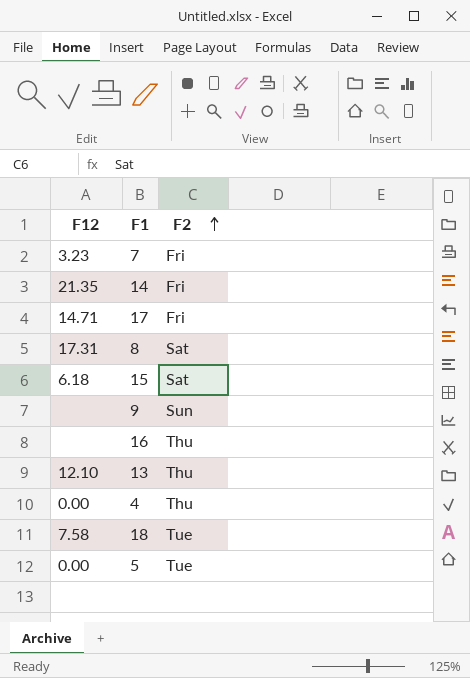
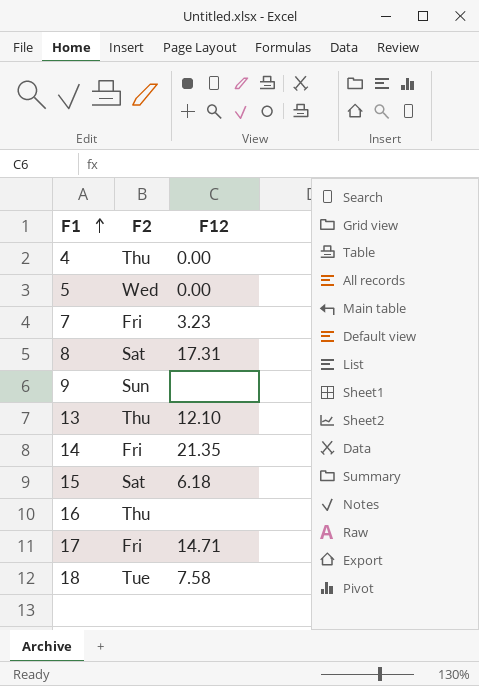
row order: F2 ascending -> F1 ascending
column F12 | position: 1 -> 3
5 | F2: Tue -> Wed

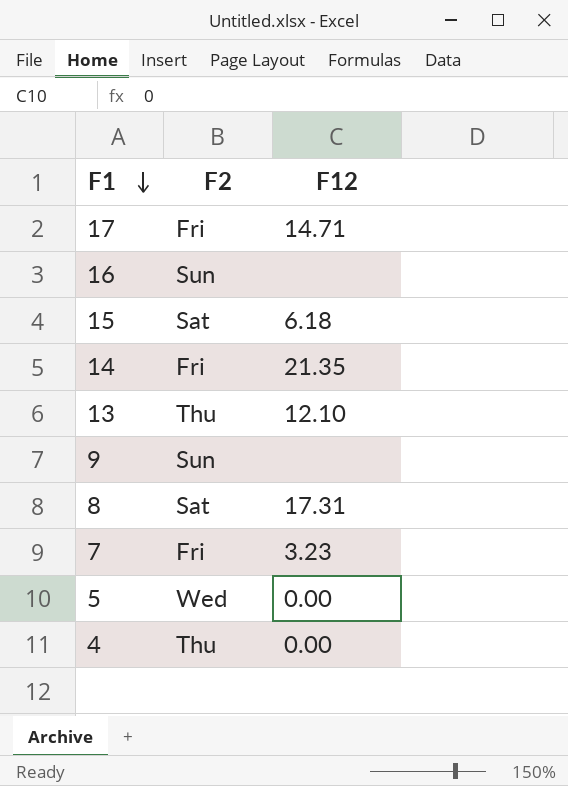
row order: F1 ascending -> F1 descending
row 18: Tue | 7.58 -> none
16 | F2: Thu -> Sun

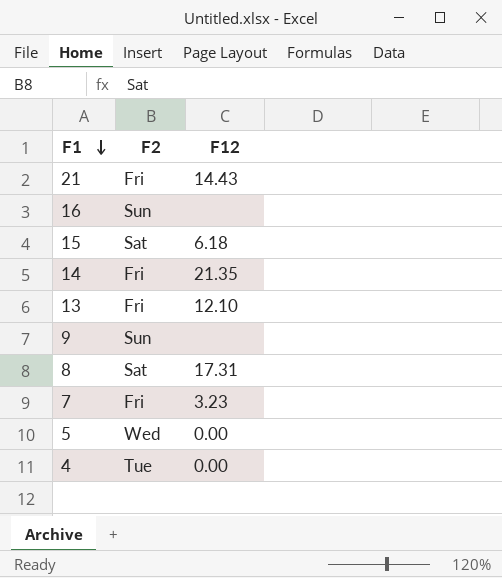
row 17: Fri | 14.71 -> none
row 21: none -> Fri | 14.43
13 | F2: Thu -> Fri
4 | F2: Thu -> Tue

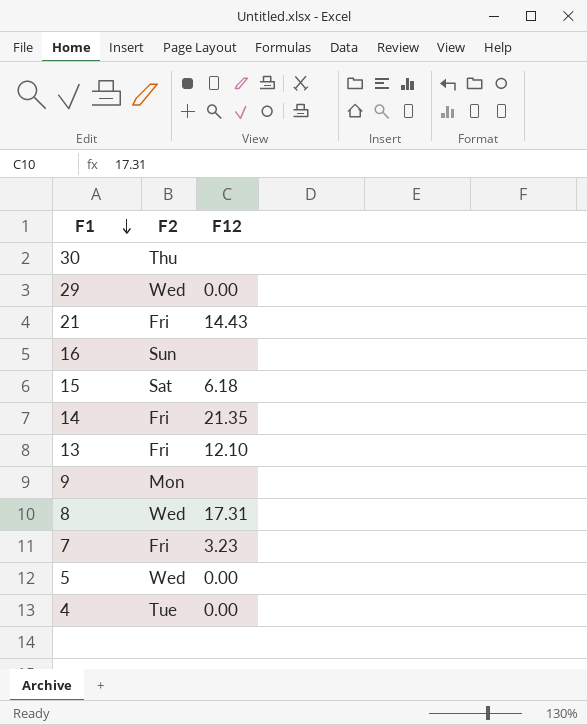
row 30: none -> Thu | none
row 29: none -> Wed | 0.00
9 | F2: Sun -> Mon
8 | F2: Sat -> Wed

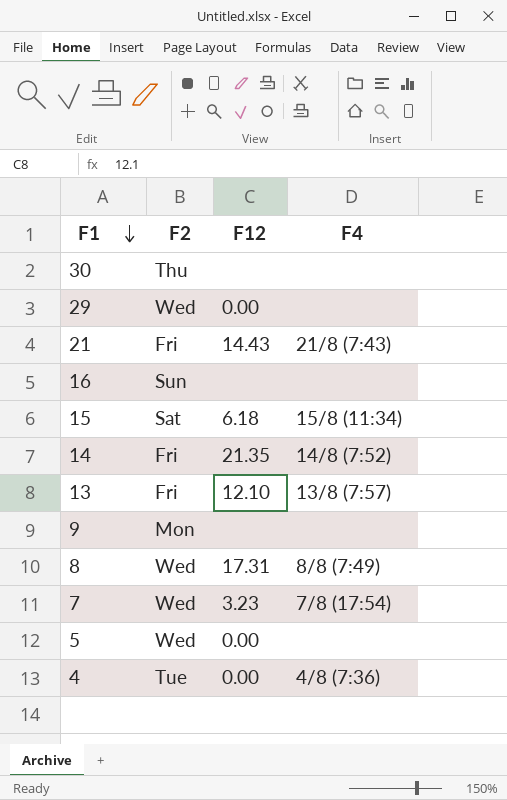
column F4 | position: none -> 4
7 | F2: Fri -> Wed

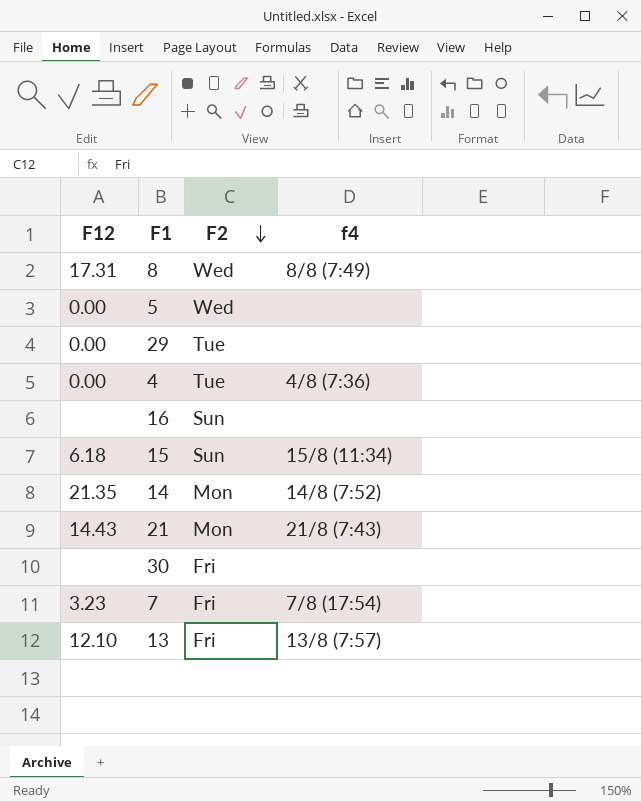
row order: F1 descending -> F2 descending
column F12 | position: 3 -> 1
column name: F4 -> f4
row 9: Mon | none | none -> none
29 | F2: Wed -> Tue
15 | F2: Sat -> Sun
14 | F2: Fri -> Mon
21 | F2: Fri -> Mon
30 | F2: Thu -> Fri
7 | F2: Wed -> Fri

